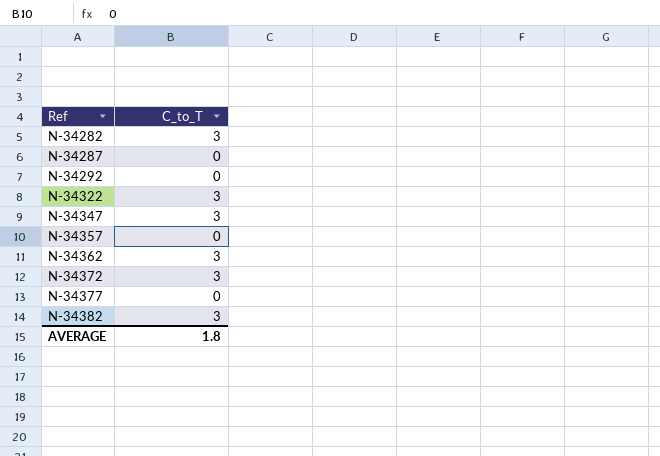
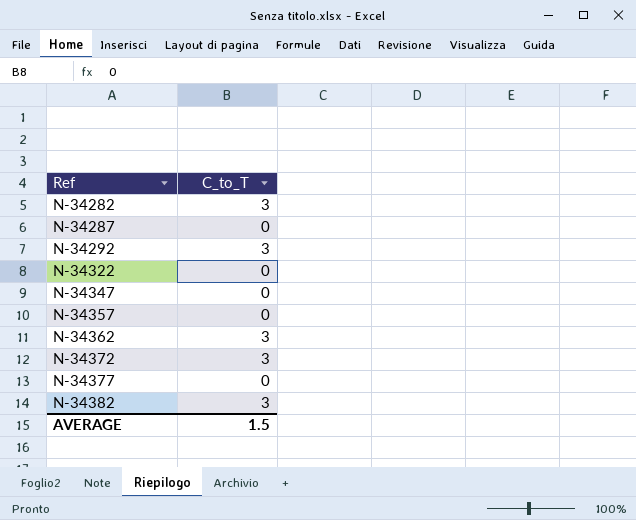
N-34292 | C_to_T: 0 -> 3
N-34322 | C_to_T: 3 -> 0
N-34347 | C_to_T: 3 -> 0
AVERAGE | C_to_T: 1.8 -> 1.5

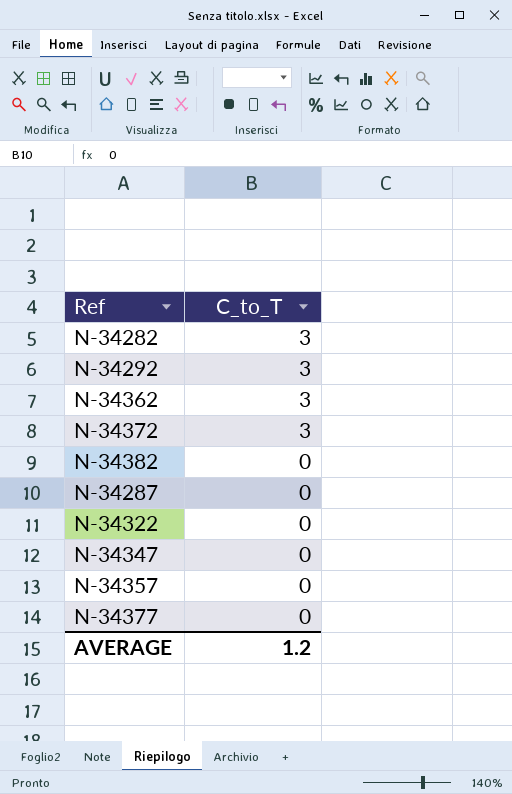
row order: Ref ascending -> C_to_T descending
N-34382 | C_to_T: 3 -> 0
AVERAGE | C_to_T: 1.5 -> 1.2

